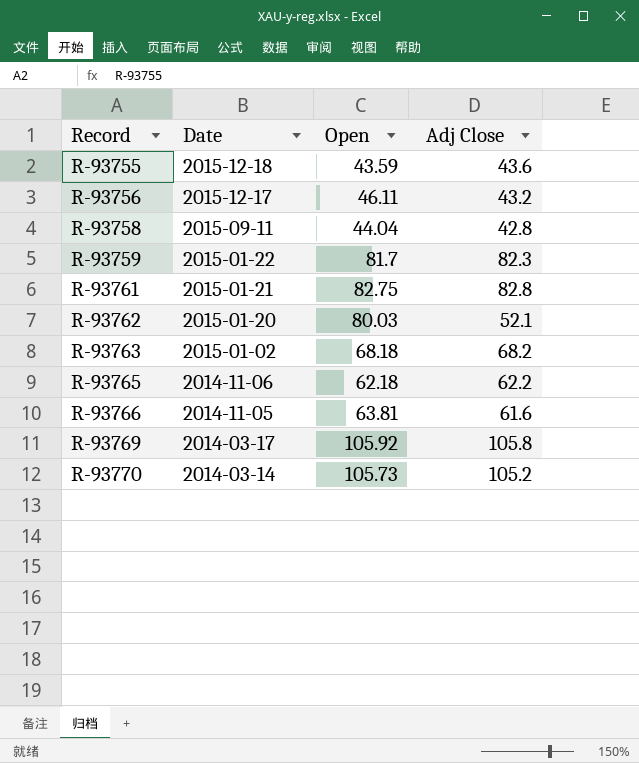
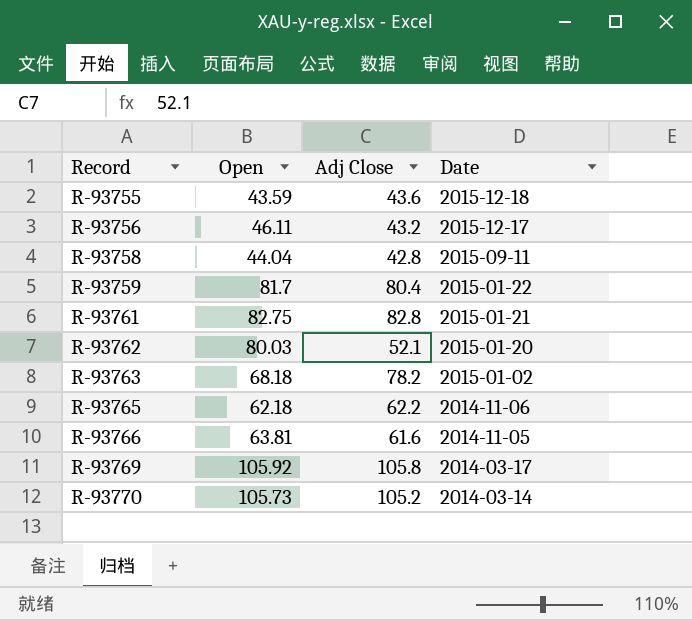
column Date | position: 2 -> 4
R-93759 | Adj Close: 82.3 -> 80.4
R-93763 | Adj Close: 68.2 -> 78.2

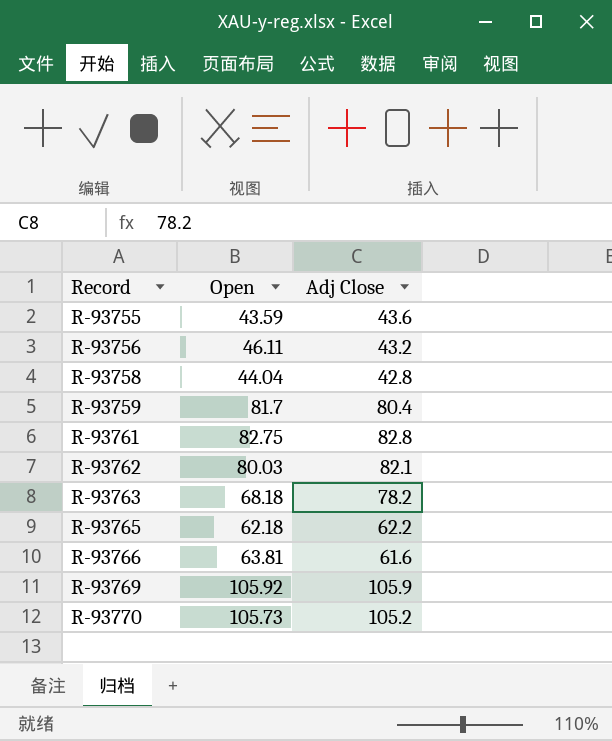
column Date | position: 4 -> none
R-93762 | Adj Close: 52.1 -> 82.1
R-93769 | Adj Close: 105.8 -> 105.9

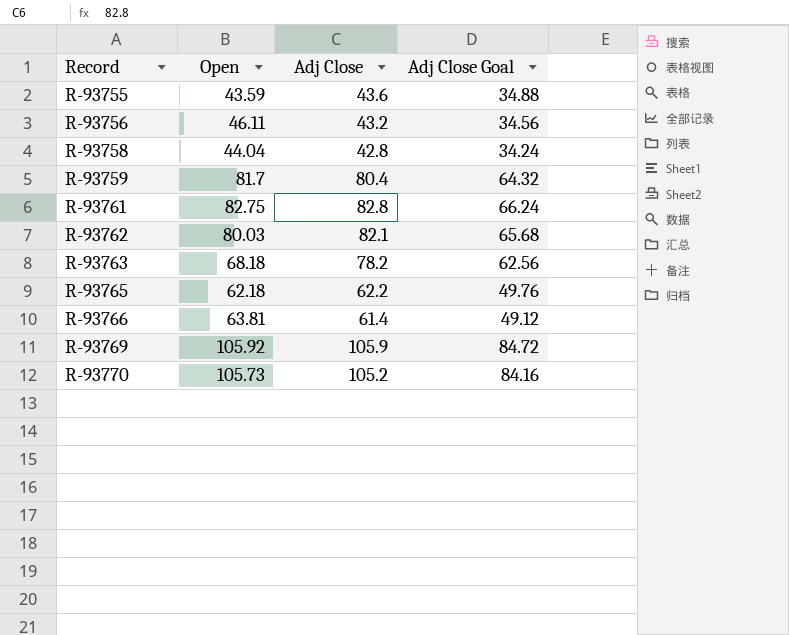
column Adj Close Goal | formula: none -> [Adj Close] * 0.8
R-93766 | Adj Close: 61.6 -> 61.4

